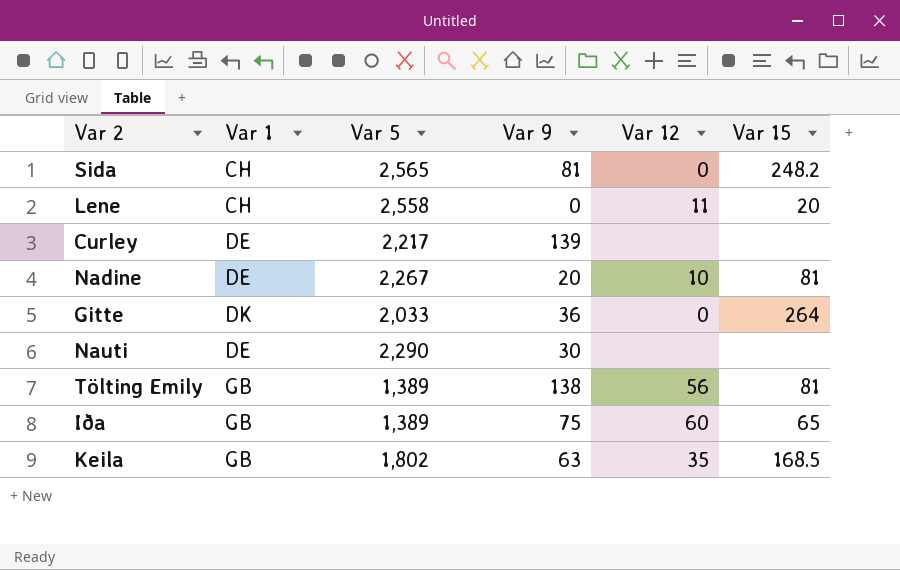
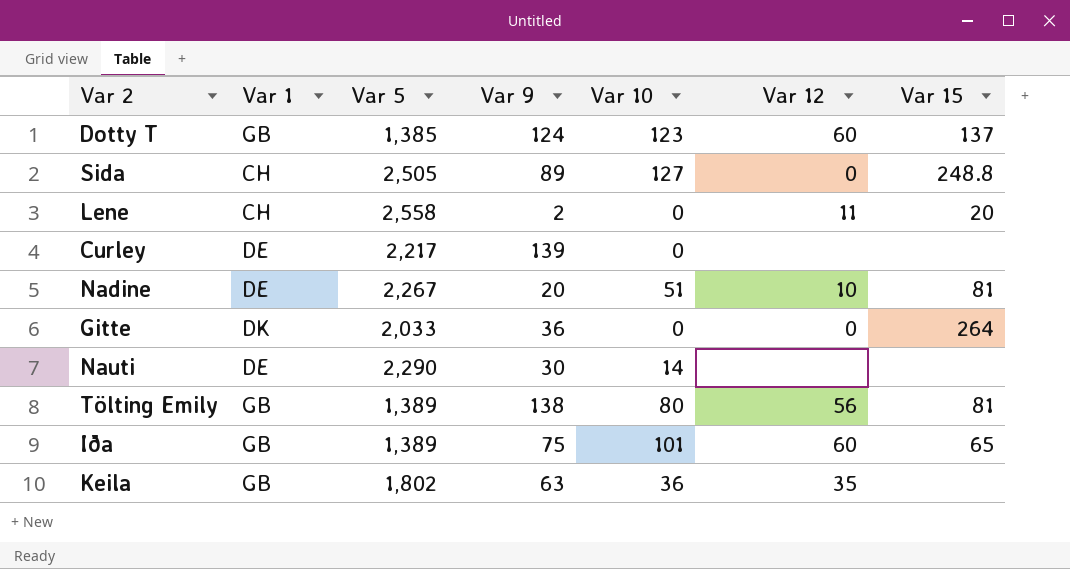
column Var 10 | position: none -> 5
row Dotty T: none -> GB | 1,385 | 124 | 123 | 60 | 137
Sida | Var 5: 2,565 -> 2,505
Sida | Var 9: 81 -> 89
Sida | Var 15: 248.2 -> 248.8
Lene | Var 9: 0 -> 2
Keila | Var 15: 168.5 -> none

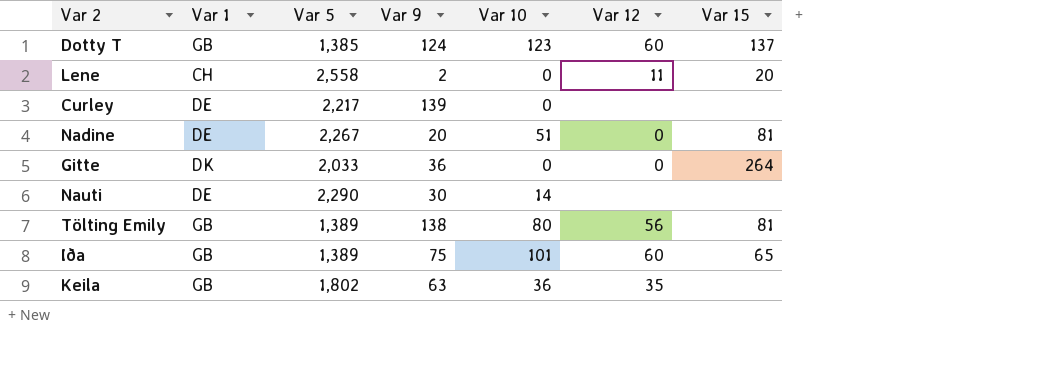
row Sida: CH | 2,505 | 89 | 127 | 0 | 248.8 -> none
Nadine | Var 12: 10 -> 0

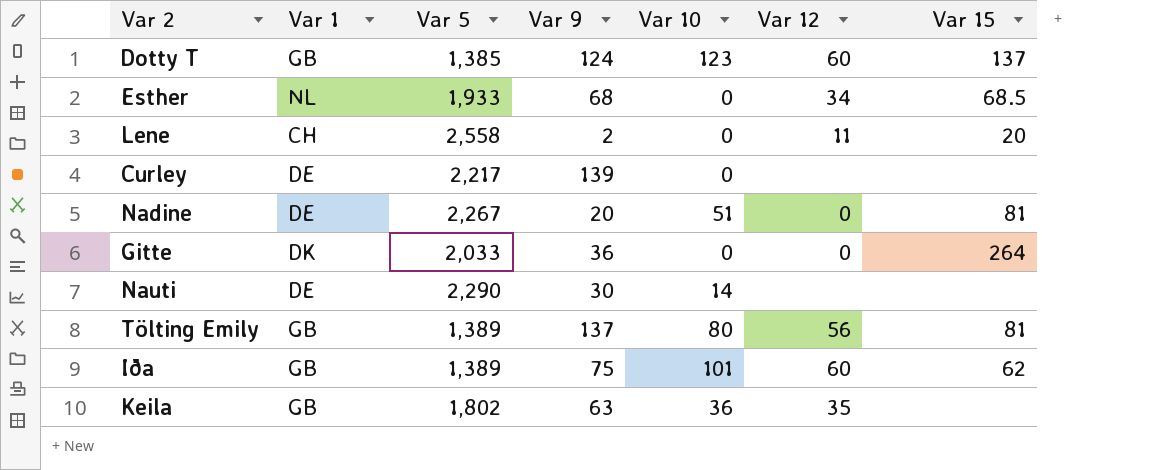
row Esther: none -> NL | 1,933 | 68 | 0 | 34 | 68.5
Tölting Emily | Var 9: 138 -> 137
Iða | Var 15: 65 -> 62

